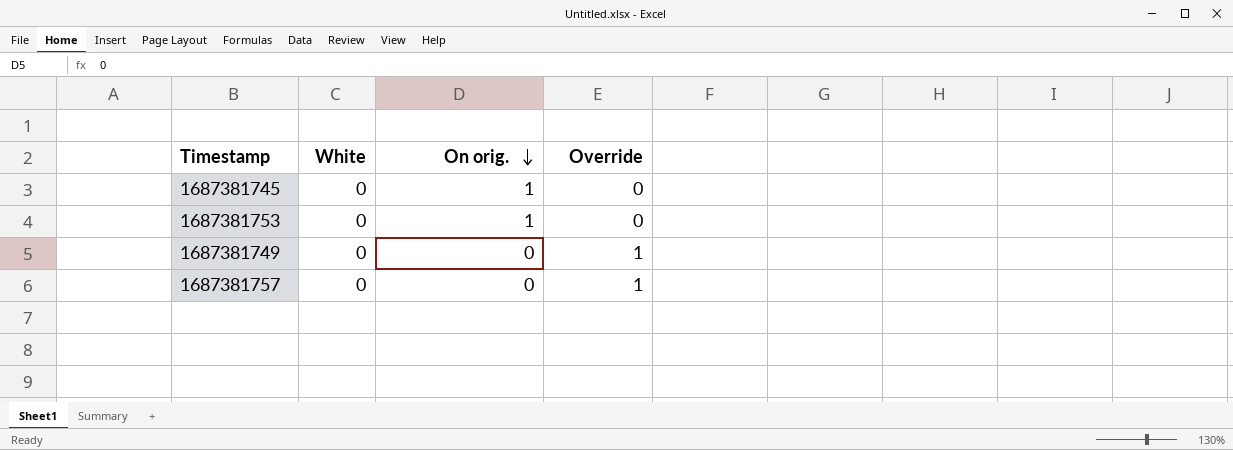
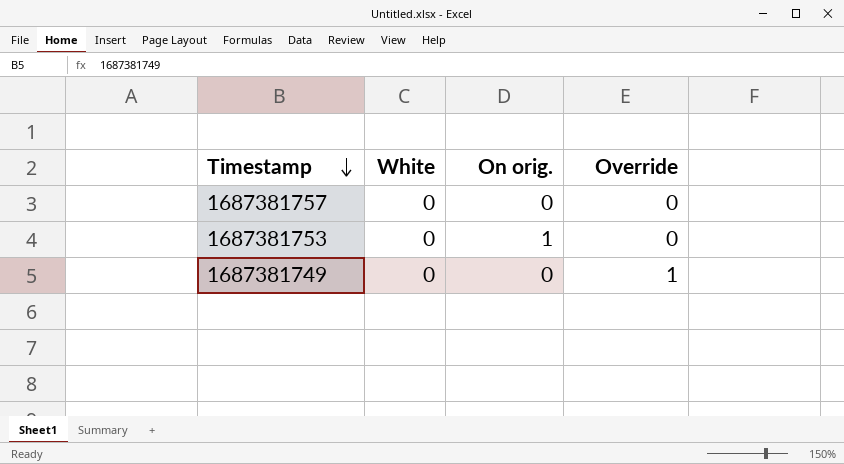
row order: On orig. descending -> Timestamp descending
row 1687381745: 0 | 1 | 0 -> none
1687381757 | Override: 1 -> 0

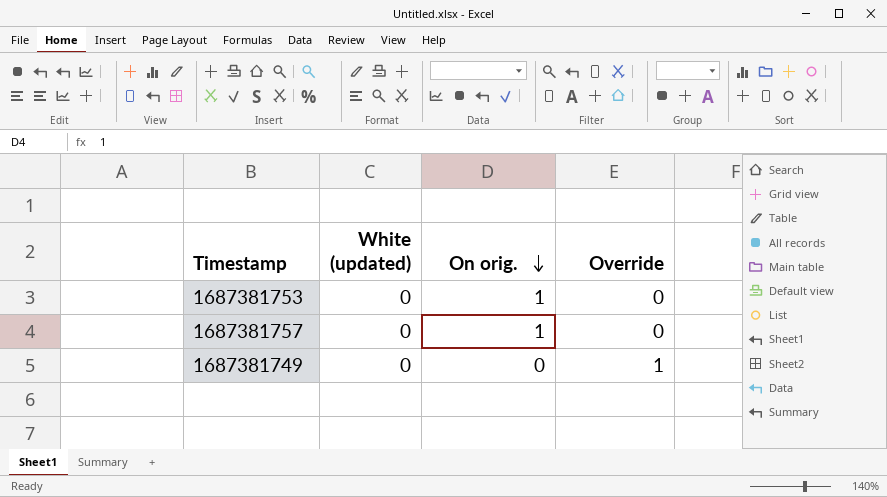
row order: Timestamp descending -> On orig. descending
column name: White -> White (updated)
1687381757 | On orig.: 0 -> 1

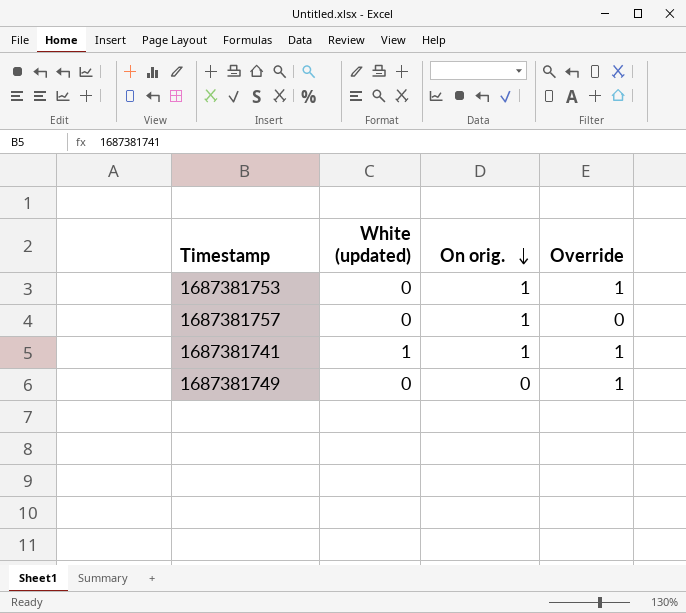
1687381753 | Override: 0 -> 1
row 1687381741: none -> 1 | 1 | 1

